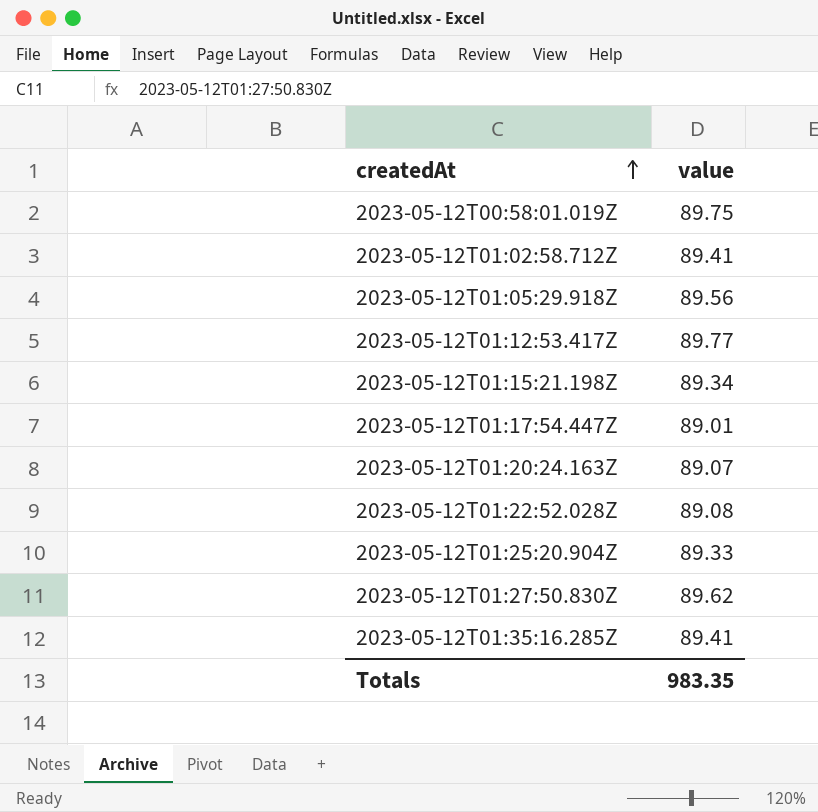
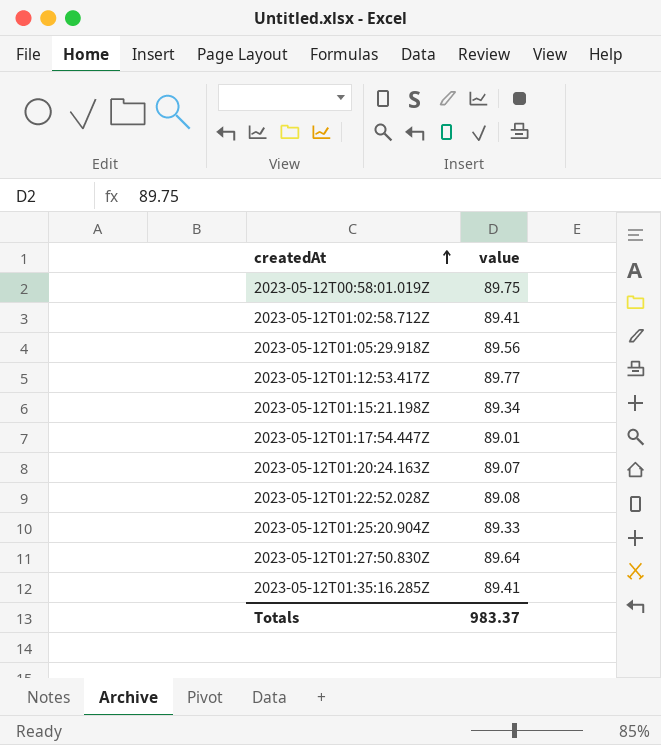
2023-05-12T01:27:50.830Z | value: 89.62 -> 89.64
Totals | value: 983.35 -> 983.37

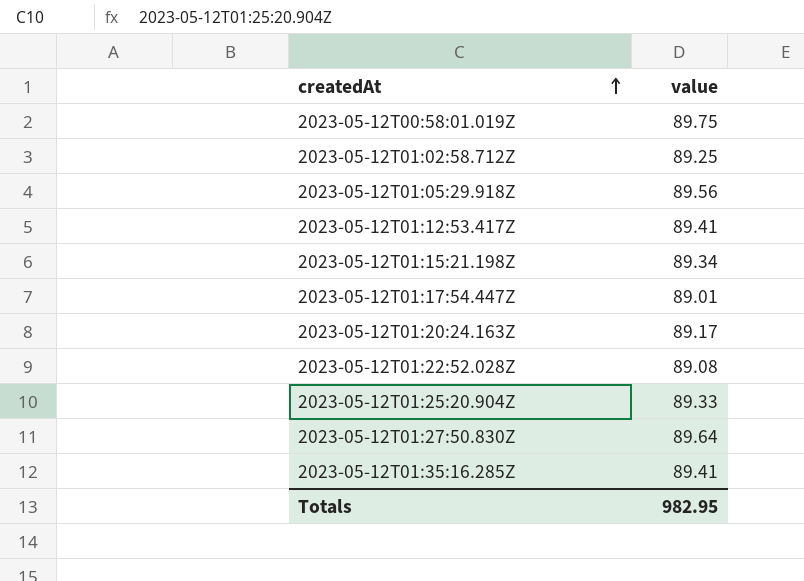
2023-05-12T01:02:58.712Z | value: 89.41 -> 89.25
2023-05-12T01:12:53.417Z | value: 89.77 -> 89.41
2023-05-12T01:20:24.163Z | value: 89.07 -> 89.17
Totals | value: 983.37 -> 982.95

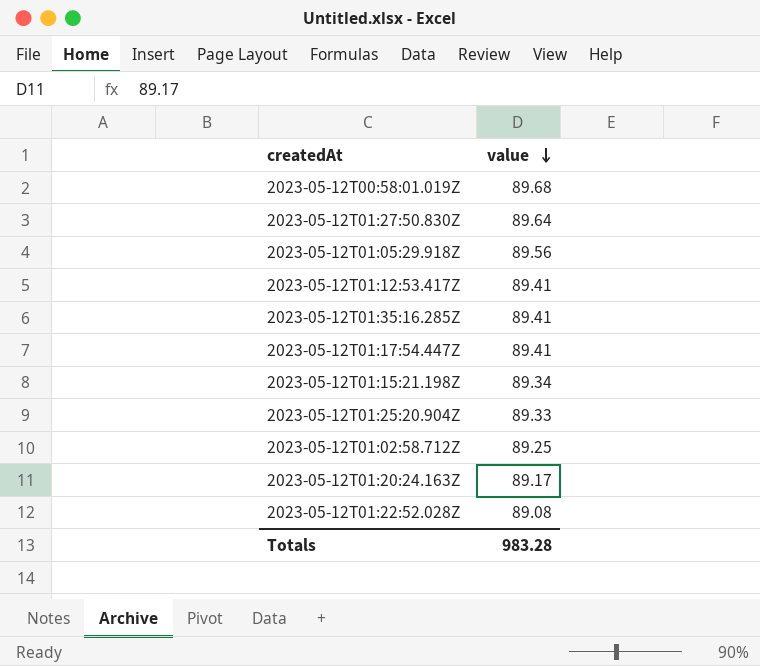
row order: createdAt ascending -> value descending
2023-05-12T00:58:01.019Z | value: 89.75 -> 89.68
2023-05-12T01:17:54.447Z | value: 89.01 -> 89.41
Totals | value: 982.95 -> 983.28

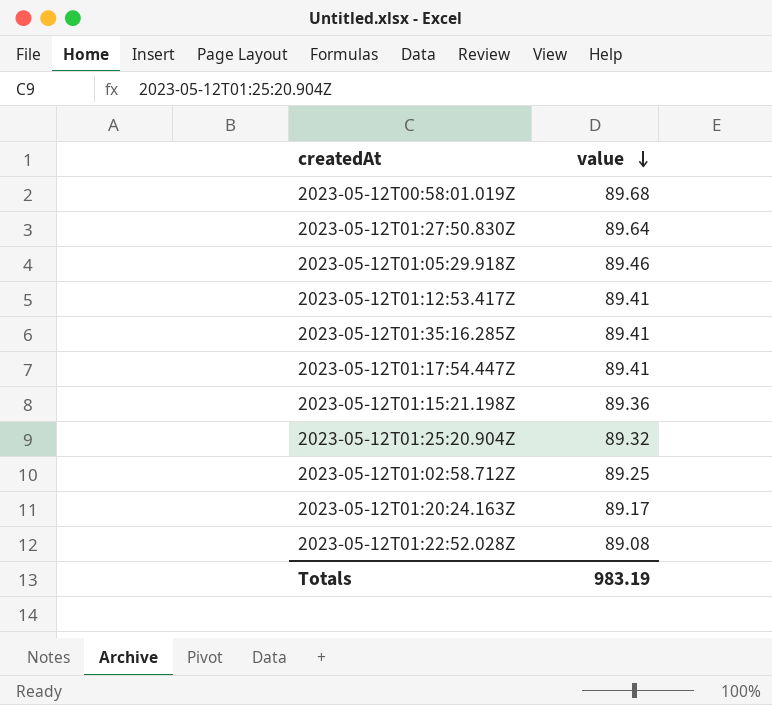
2023-05-12T01:05:29.918Z | value: 89.56 -> 89.46
2023-05-12T01:15:21.198Z | value: 89.34 -> 89.36
2023-05-12T01:25:20.904Z | value: 89.33 -> 89.32
Totals | value: 983.28 -> 983.19

